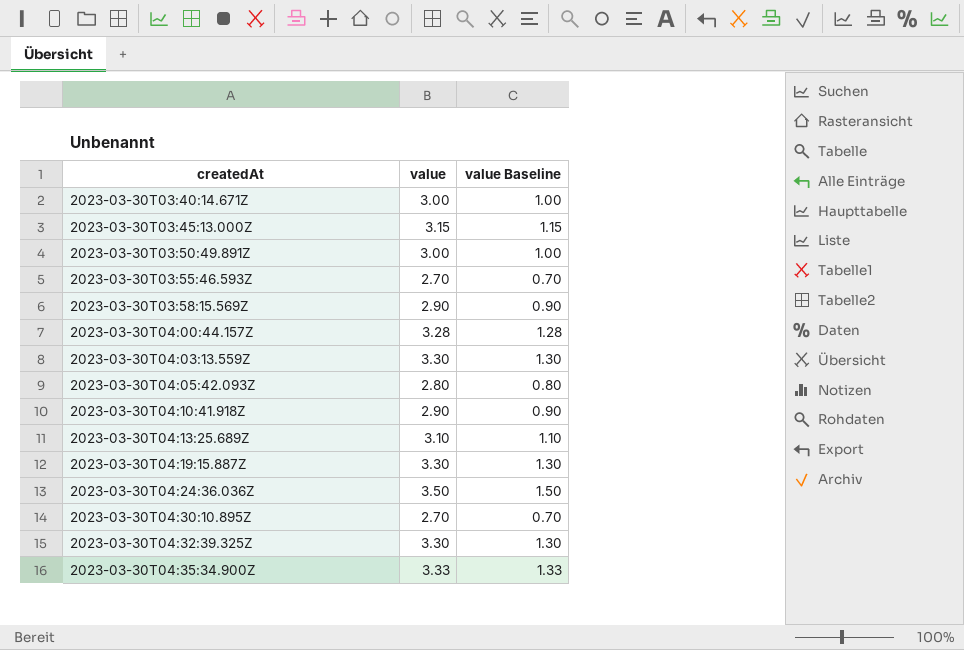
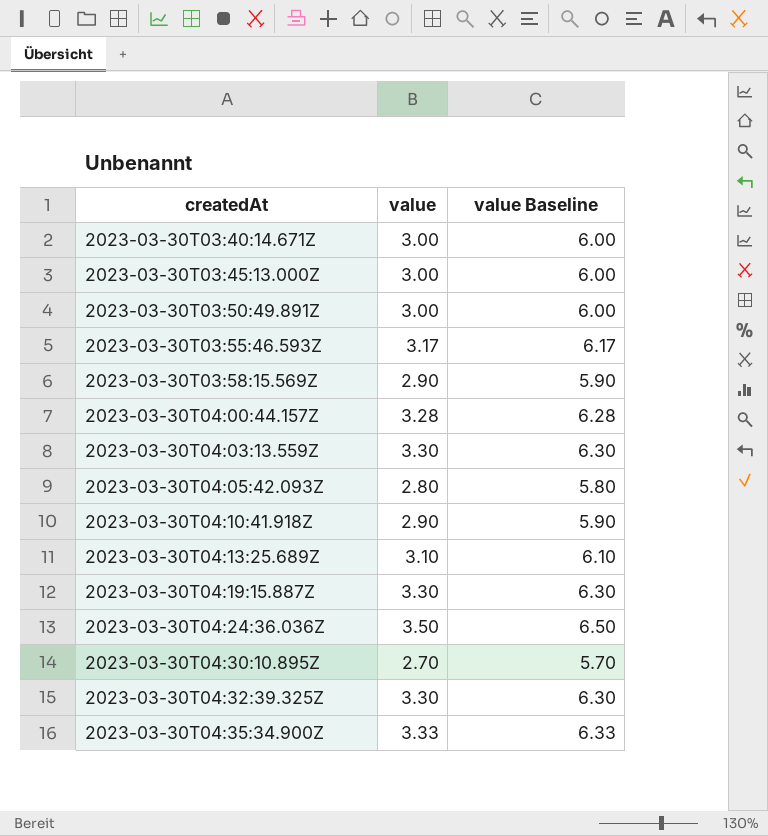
column value Baseline | formula: [value] - 2 -> [value] + 3
2023-03-30T03:45:13.000Z | value: 3.15 -> 3.00
2023-03-30T03:55:46.593Z | value: 2.70 -> 3.17

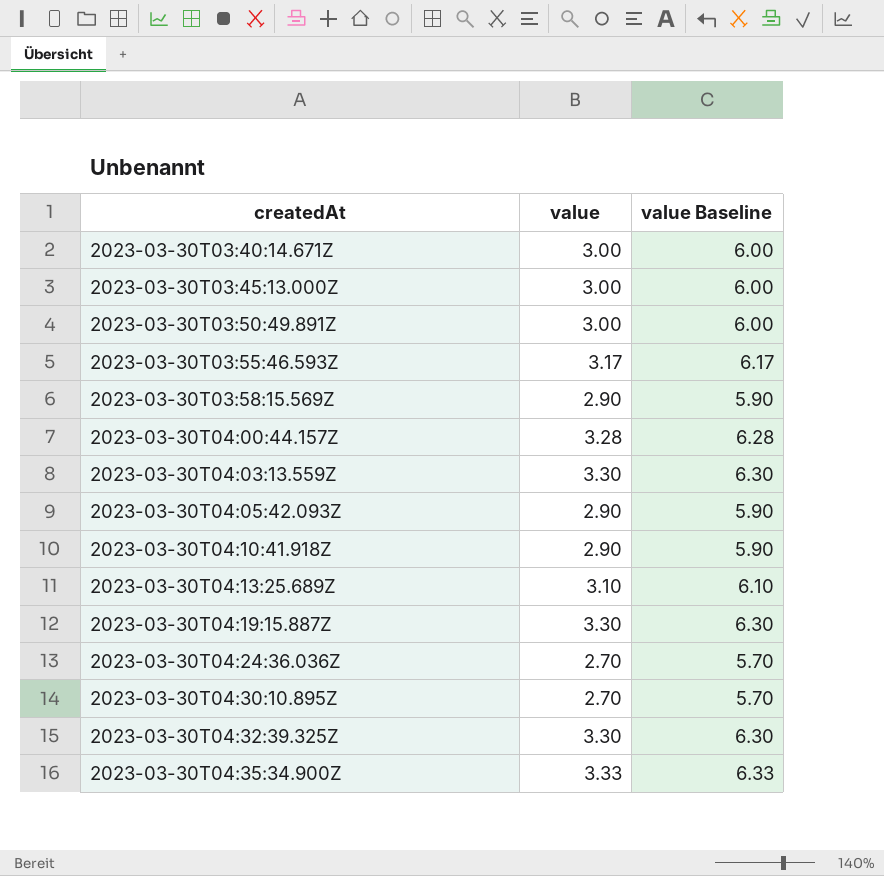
2023-03-30T04:05:42.093Z | value: 2.80 -> 2.90
2023-03-30T04:05:42.093Z | value Baseline: 5.80 -> 5.90
2023-03-30T04:24:36.036Z | value: 3.50 -> 2.70
2023-03-30T04:24:36.036Z | value Baseline: 6.50 -> 5.70

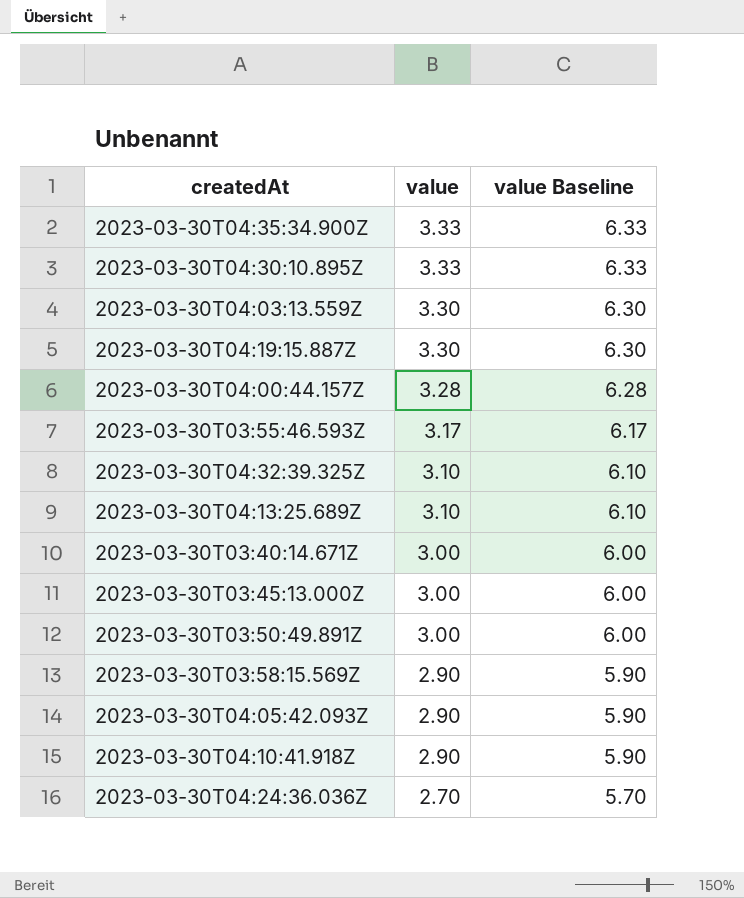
row order: createdAt ascending -> value descending
2023-03-30T04:30:10.895Z | value: 2.70 -> 3.33
2023-03-30T04:30:10.895Z | value Baseline: 5.70 -> 6.33
2023-03-30T04:32:39.325Z | value: 3.30 -> 3.10
2023-03-30T04:32:39.325Z | value Baseline: 6.30 -> 6.10

